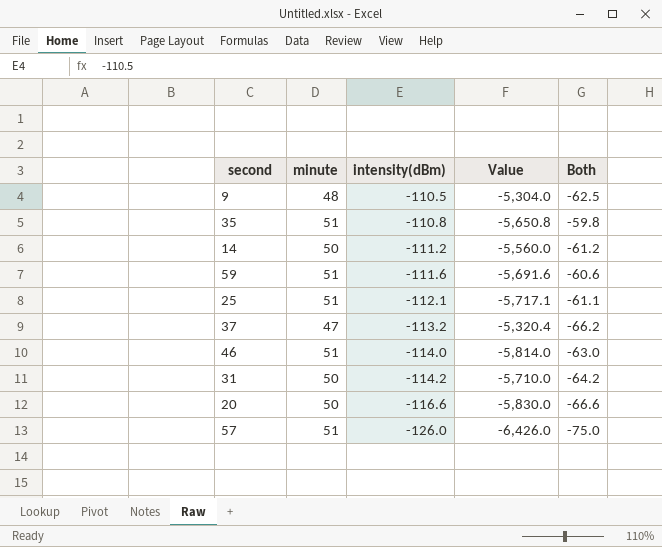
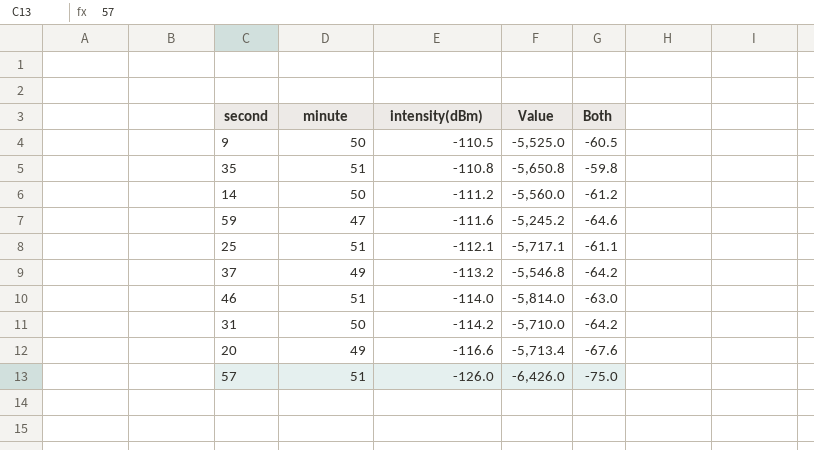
9 | minute: 48 -> 50
9 | Value: -5,304.0 -> -5,525.0
9 | Both: -62.5 -> -60.5
59 | minute: 51 -> 47
59 | Value: -5,691.6 -> -5,245.2
59 | Both: -60.6 -> -64.6
37 | minute: 47 -> 49
37 | Value: -5,320.4 -> -5,546.8
37 | Both: -66.2 -> -64.2
20 | minute: 50 -> 49
20 | Value: -5,830.0 -> -5,713.4
20 | Both: -66.6 -> -67.6

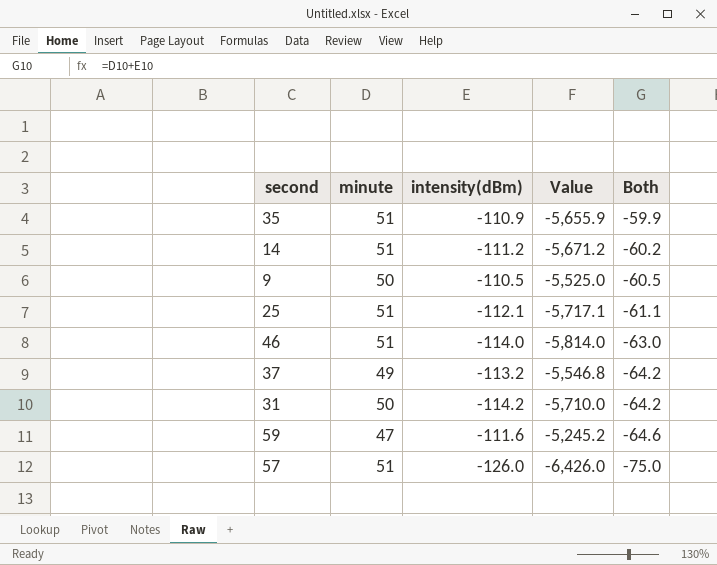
row order: intensity(dBm) descending -> Both descending
row 20: 49 | -116.6 | -5,713.4 | -67.6 -> none
35 | intensity(dBm): -110.8 -> -110.9
35 | Value: -5,650.8 -> -5,655.9
35 | Both: -59.8 -> -59.9
14 | minute: 50 -> 51
14 | Value: -5,560.0 -> -5,671.2
14 | Both: -61.2 -> -60.2

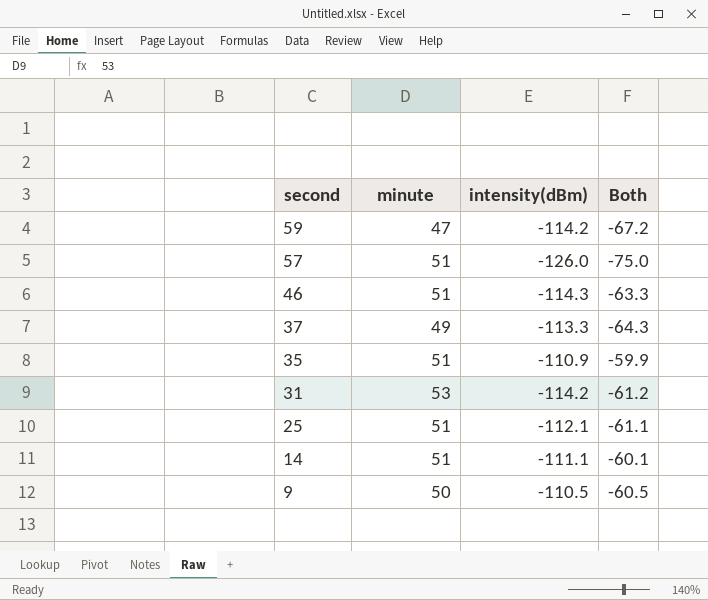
row order: Both descending -> second descending
column Value | formula: [minute] * [intensity(dBm)] -> none
59 | intensity(dBm): -111.6 -> -114.2
59 | Both: -64.6 -> -67.2
46 | intensity(dBm): -114.0 -> -114.3
46 | Both: -63.0 -> -63.3
37 | intensity(dBm): -113.2 -> -113.3
37 | Both: -64.2 -> -64.3
31 | minute: 50 -> 53
31 | Both: -64.2 -> -61.2
14 | intensity(dBm): -111.2 -> -111.1
14 | Both: -60.2 -> -60.1

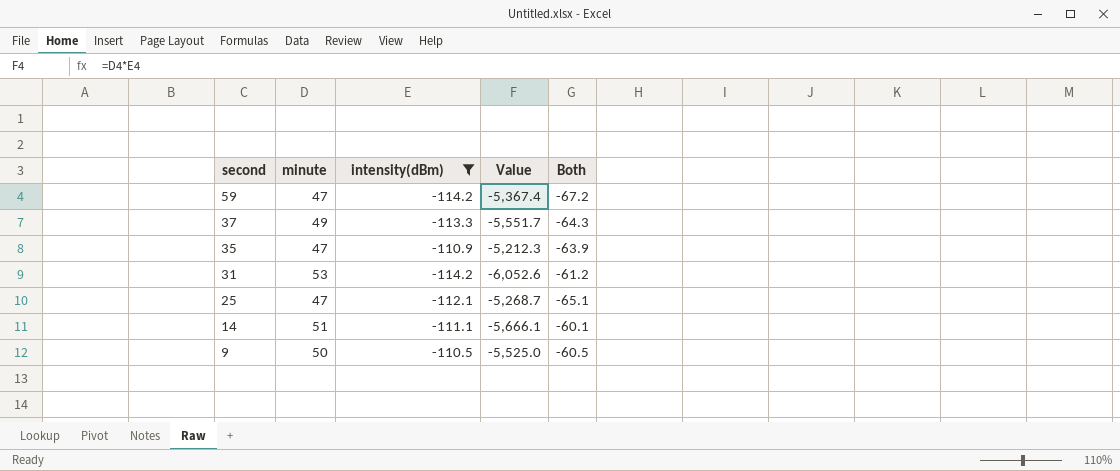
filter: none -> intensity(dBm) >= -114.2
column Value | formula: none -> [minute] * [intensity(dBm)]
35 | minute: 51 -> 47
35 | Both: -59.9 -> -63.9
25 | minute: 51 -> 47
25 | Both: -61.1 -> -65.1

